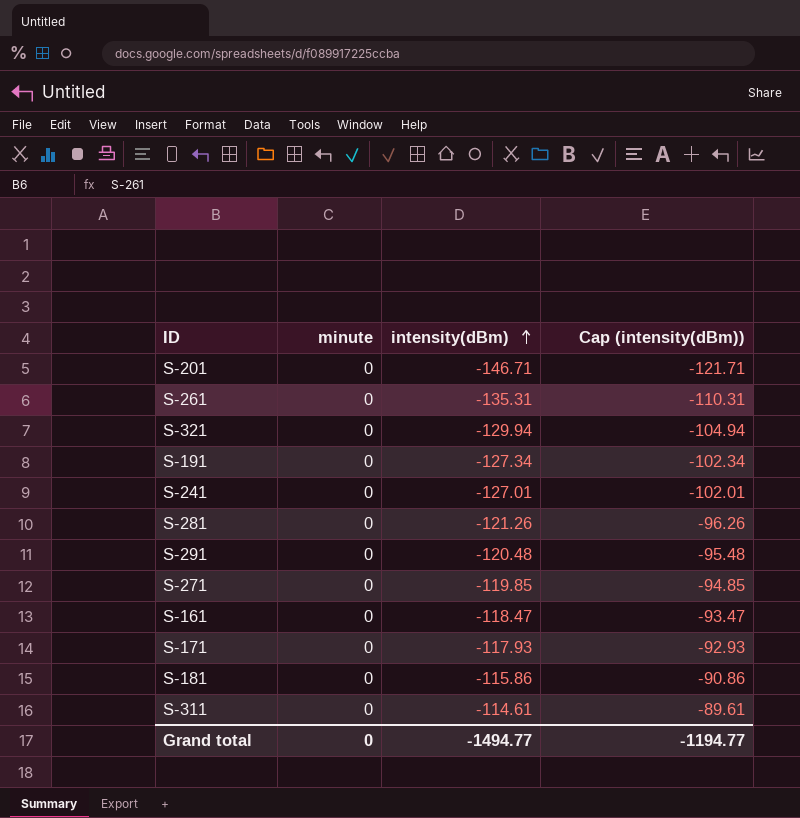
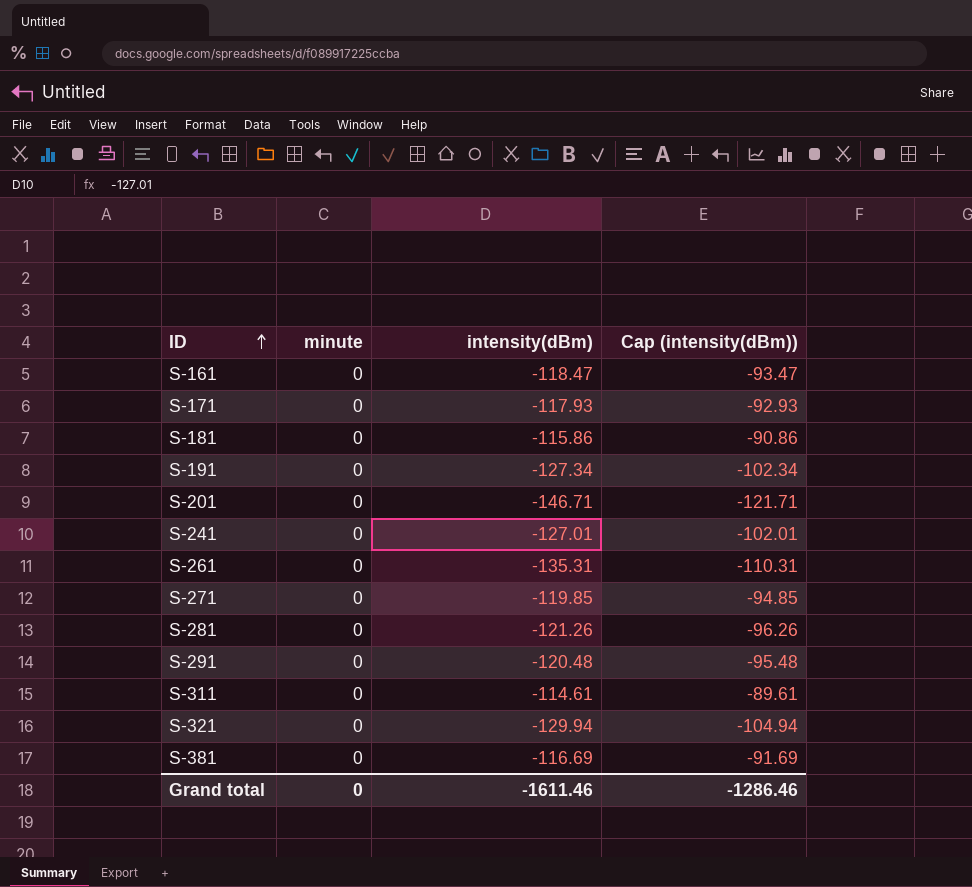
row order: intensity(dBm) ascending -> ID ascending
row S-381: none -> 0 | -116.69 | -91.69
Grand total | intensity(dBm): -1494.77 -> -1611.46
Grand total | Cap (intensity(dBm)): -1194.77 -> -1286.46

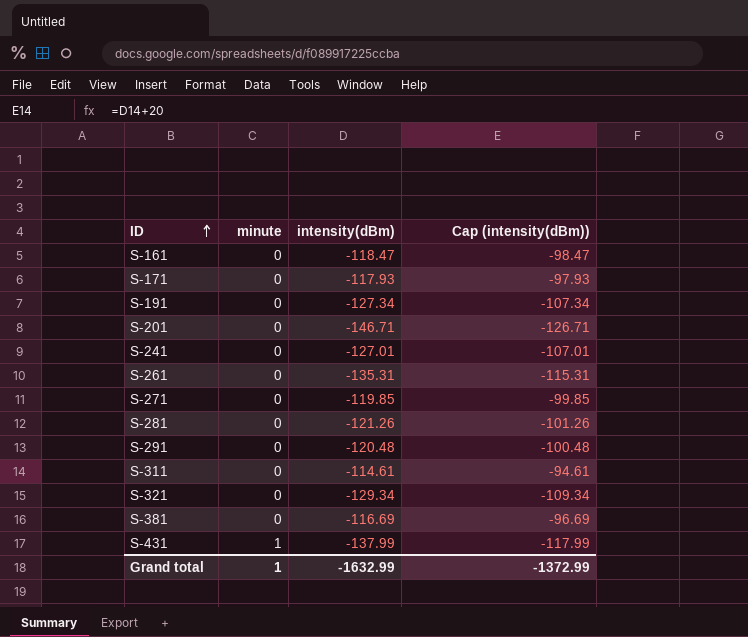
column Cap (intensity(dBm)) | formula: [intensity(dBm)] + 25 -> [intensity(dBm)] + 20
row S-181: 0 | -115.86 | -90.86 -> none
S-321 | intensity(dBm): -129.94 -> -129.34
row S-431: none -> 1 | -137.99 | -117.99
Grand total | minute: 0 -> 1
Grand total | intensity(dBm): -1611.46 -> -1632.99
Grand total | Cap (intensity(dBm)): -1286.46 -> -1372.99

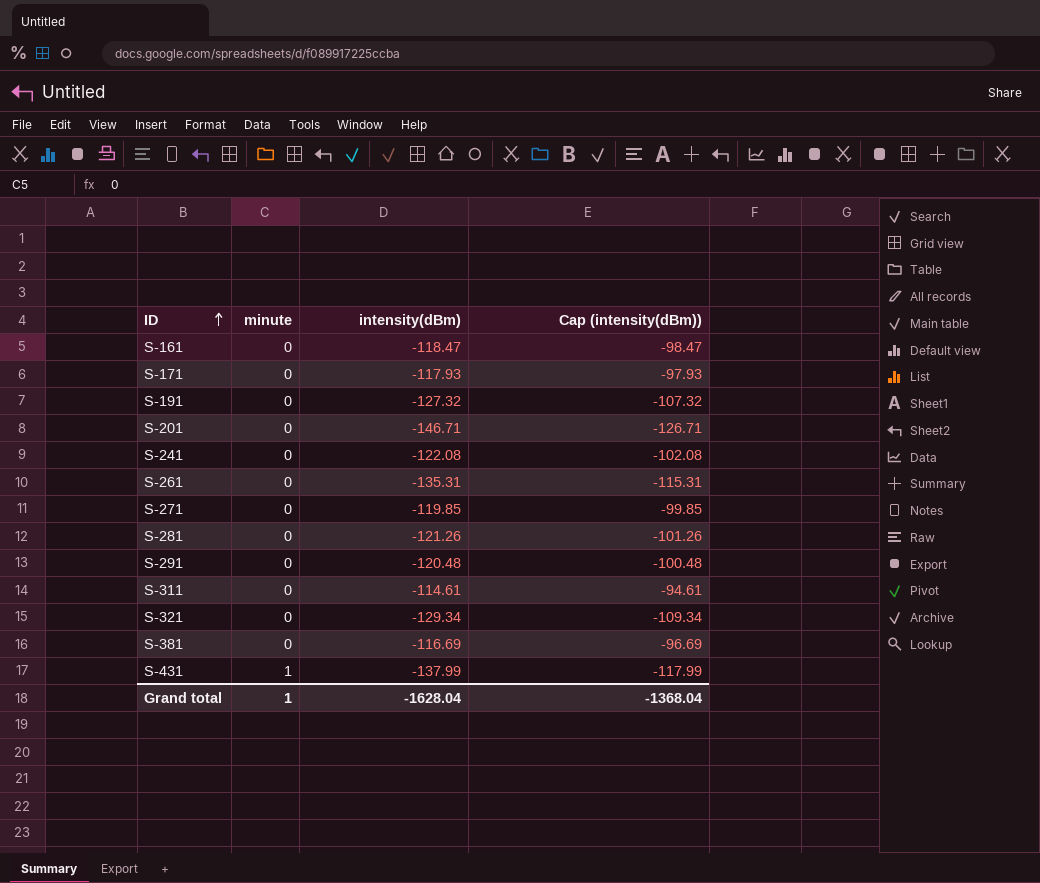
S-191 | intensity(dBm): -127.34 -> -127.32
S-191 | Cap (intensity(dBm)): -107.34 -> -107.32
S-241 | intensity(dBm): -127.01 -> -122.08
S-241 | Cap (intensity(dBm)): -107.01 -> -102.08
Grand total | intensity(dBm): -1632.99 -> -1628.04
Grand total | Cap (intensity(dBm)): -1372.99 -> -1368.04

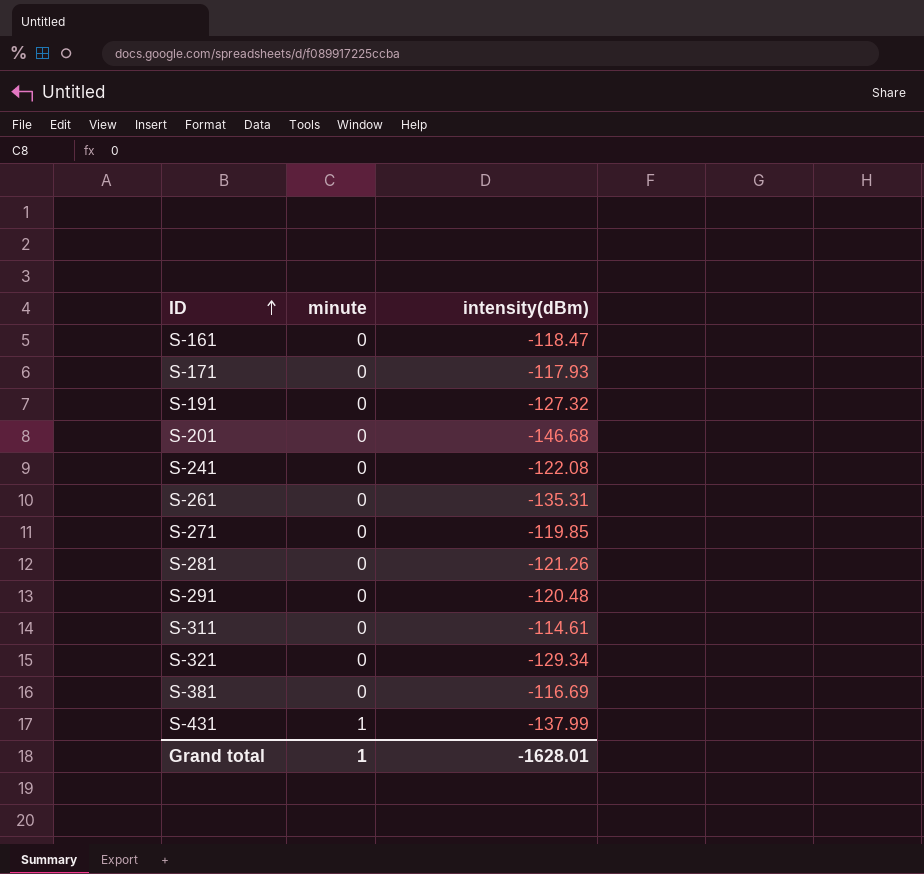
column Cap (intensity(dBm)) | formula: [intensity(dBm)] + 20 -> none
S-201 | intensity(dBm): -146.71 -> -146.68
Grand total | intensity(dBm): -1628.04 -> -1628.01

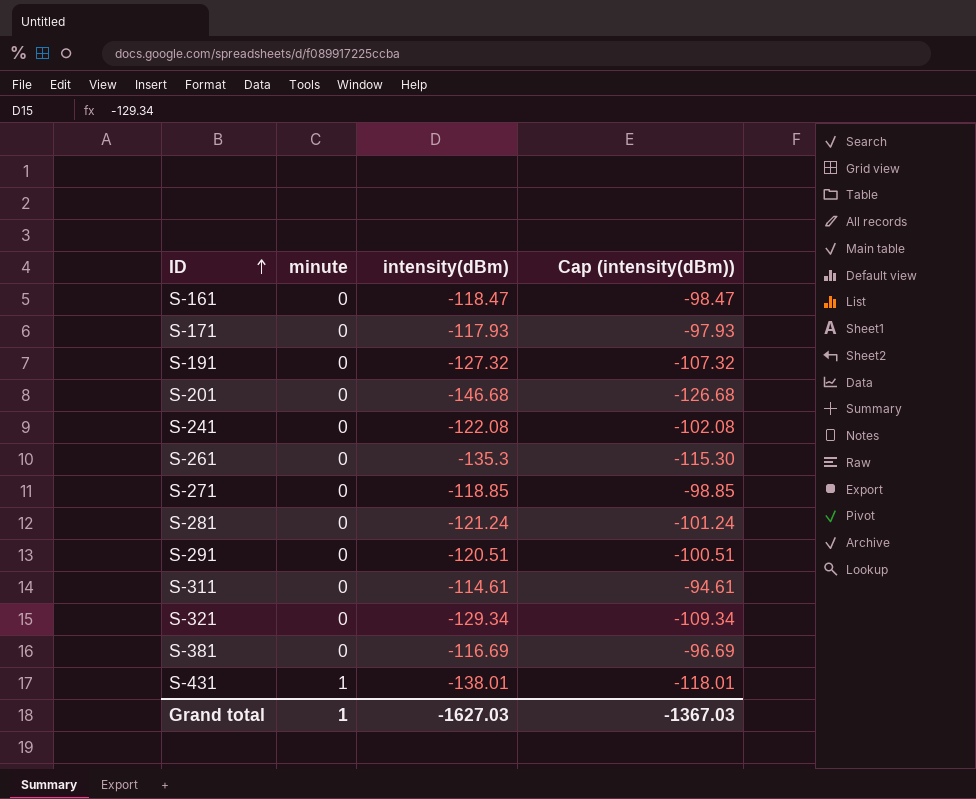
column Cap (intensity(dBm)) | formula: none -> [intensity(dBm)] + 20
S-261 | intensity(dBm): -135.31 -> -135.3
S-271 | intensity(dBm): -119.85 -> -118.85
S-281 | intensity(dBm): -121.26 -> -121.24
S-291 | intensity(dBm): -120.48 -> -120.51
S-431 | intensity(dBm): -137.99 -> -138.01
Grand total | intensity(dBm): -1628.01 -> -1627.03

